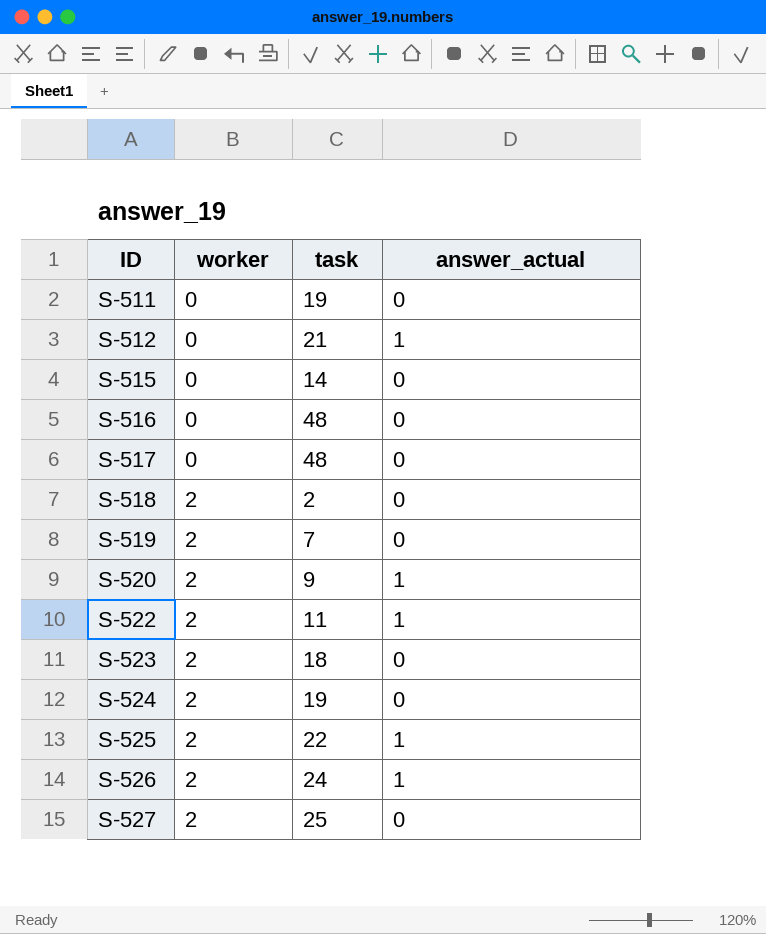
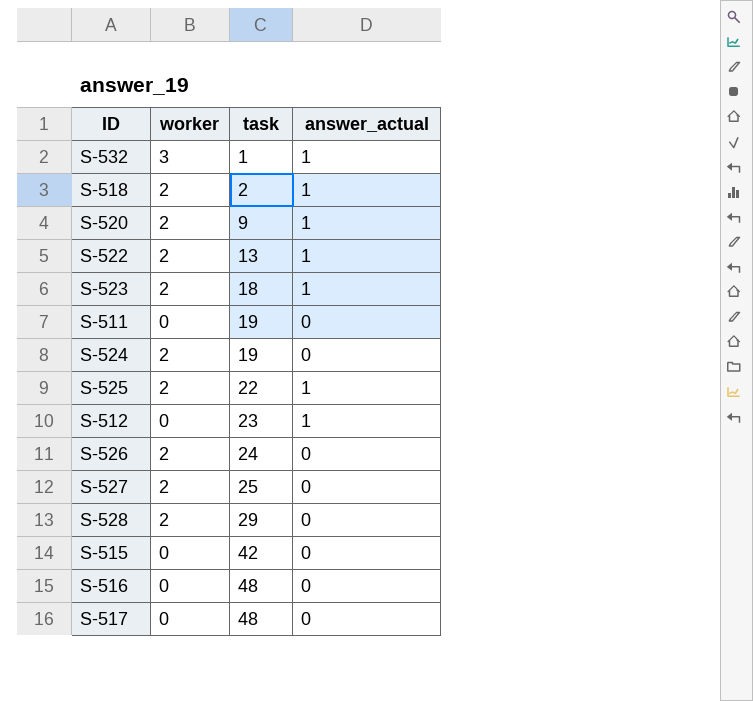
row order: ID ascending -> task ascending
row S-519: 2 | 7 | 0 -> none
row S-532: none -> 3 | 1 | 1
S-518 | answer_actual: 0 -> 1
S-522 | task: 11 -> 13
S-523 | answer_actual: 0 -> 1
S-512 | task: 21 -> 23
S-526 | answer_actual: 1 -> 0
row S-528: none -> 2 | 29 | 0
S-515 | task: 14 -> 42

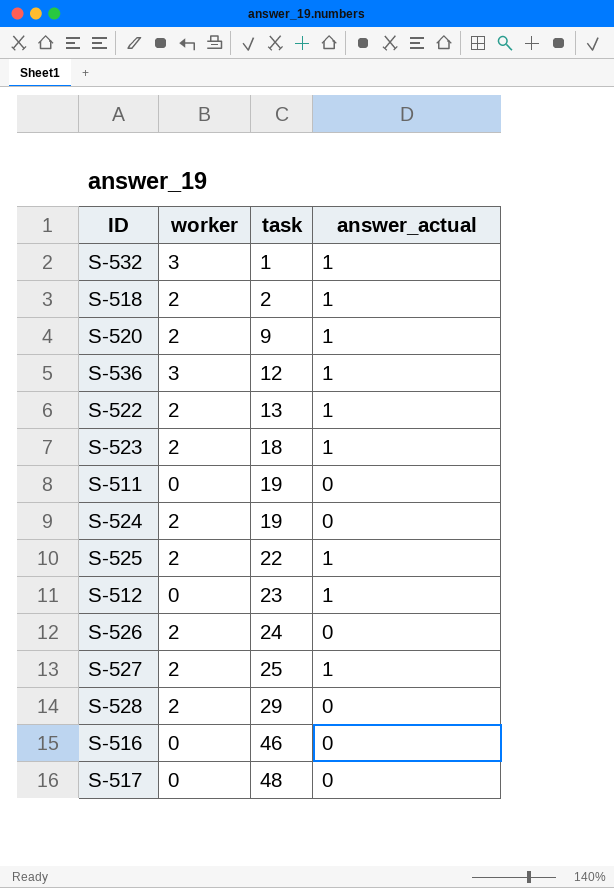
row S-515: 0 | 42 | 0 -> none
row S-536: none -> 3 | 12 | 1
S-527 | answer_actual: 0 -> 1
S-516 | task: 48 -> 46

